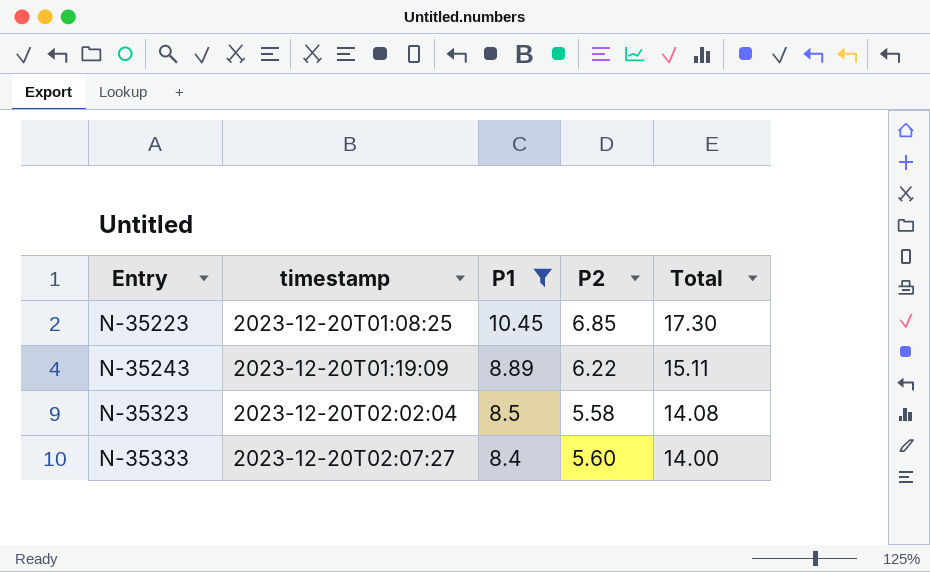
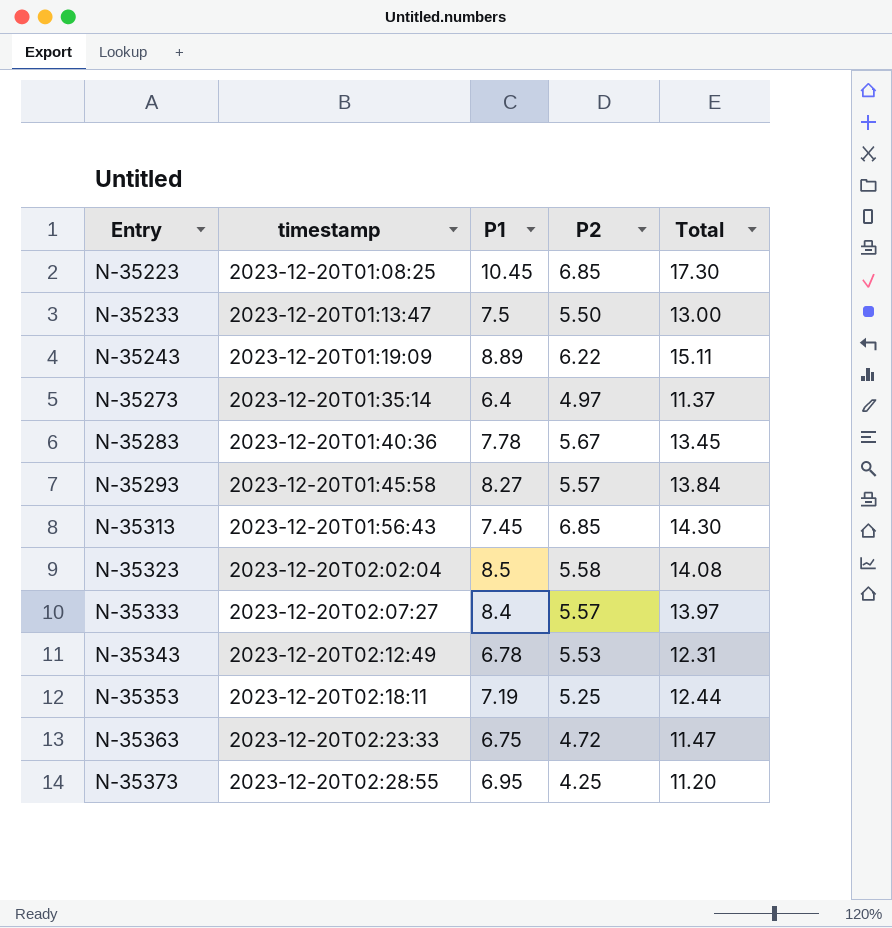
filter: P1 >= 8.4 -> none
N-35333 | P2: 5.60 -> 5.57
N-35333 | Total: 14.00 -> 13.97

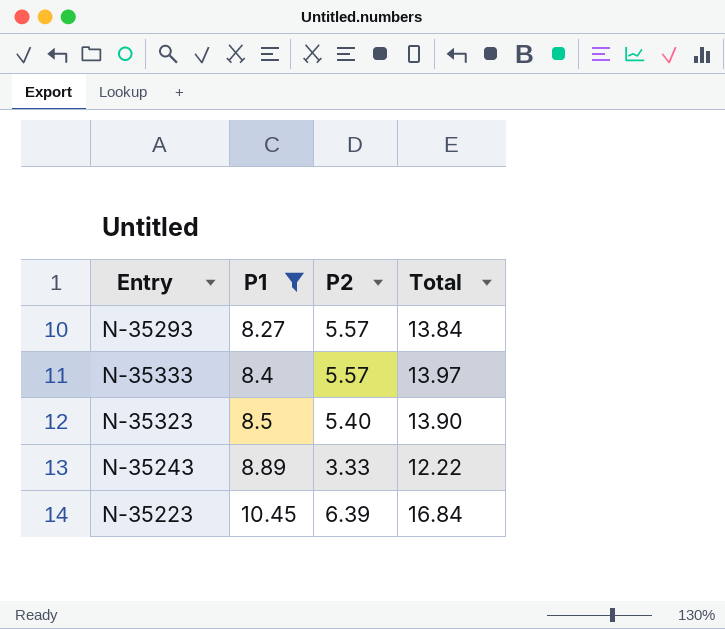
filter: none -> P1 >= 8.27
row order: Entry ascending -> P1 ascending
column timestamp | position: 2 -> none
N-35323 | P2: 5.58 -> 5.40
N-35323 | Total: 14.08 -> 13.90
N-35243 | P2: 6.22 -> 3.33
N-35243 | Total: 15.11 -> 12.22
N-35223 | P2: 6.85 -> 6.39
N-35223 | Total: 17.30 -> 16.84

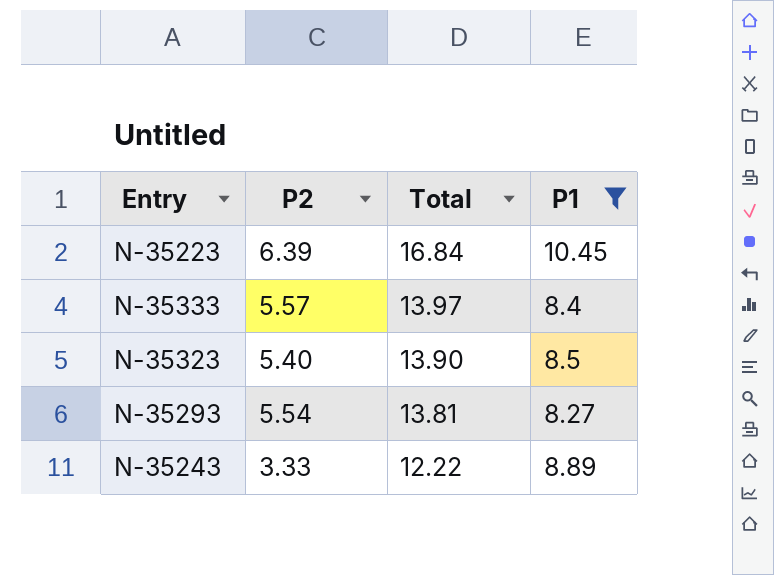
row order: P1 ascending -> Total descending
column P1 | position: 2 -> 4
N-35293 | P2: 5.57 -> 5.54
N-35293 | Total: 13.84 -> 13.81

